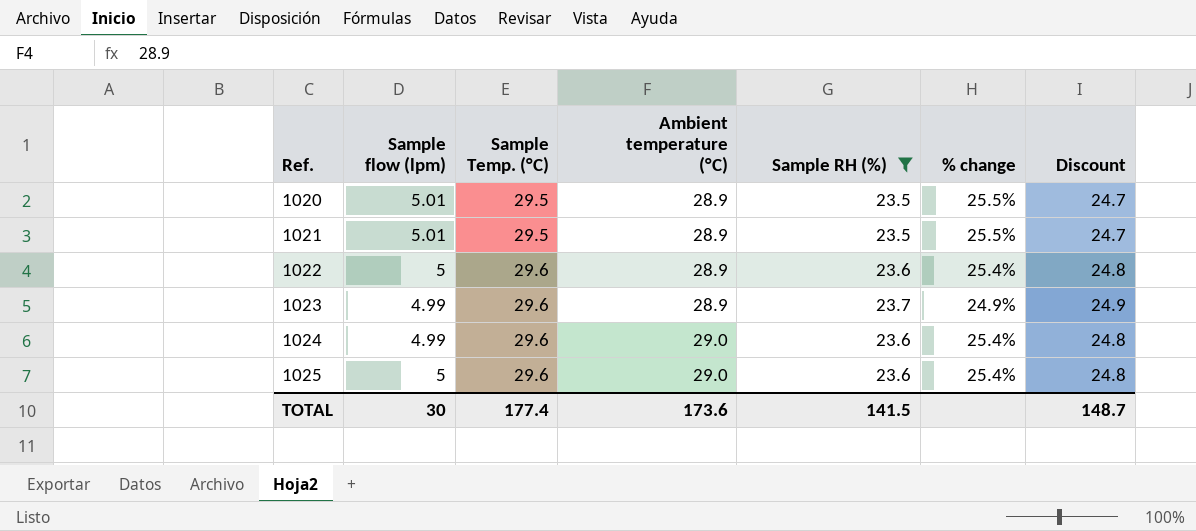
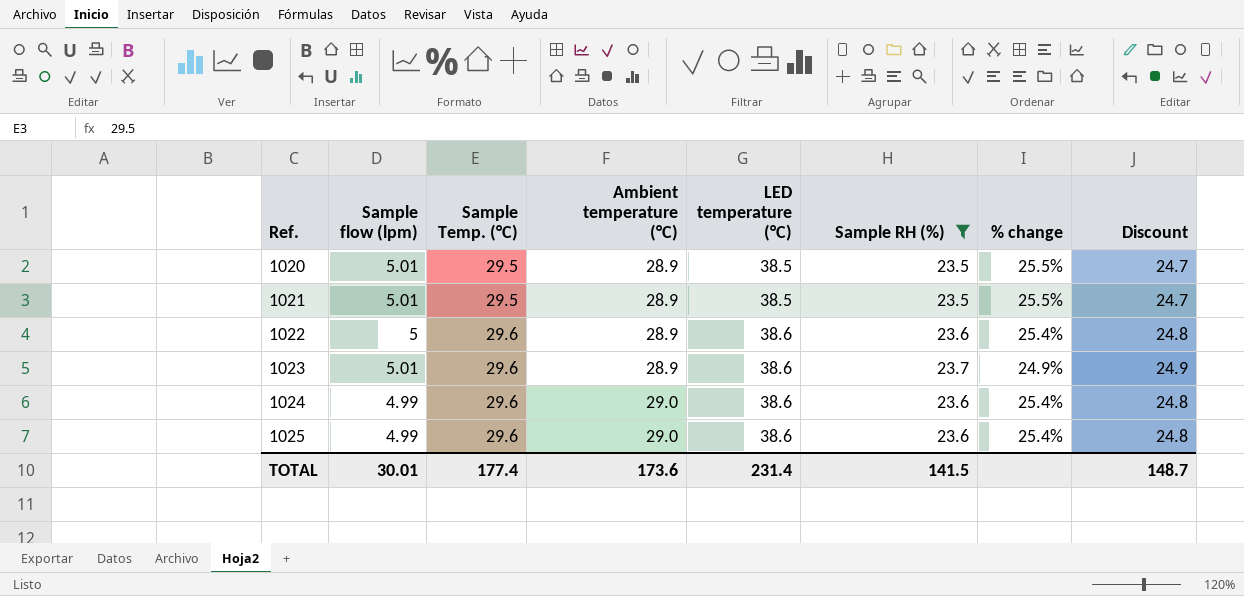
column LED temperature (°C) | position: none -> 5
1023 | Sample flow (lpm): 4.99 -> 5.01
1025 | Sample flow (lpm): 5 -> 4.99
TOTAL | Sample flow (lpm): 30 -> 30.01

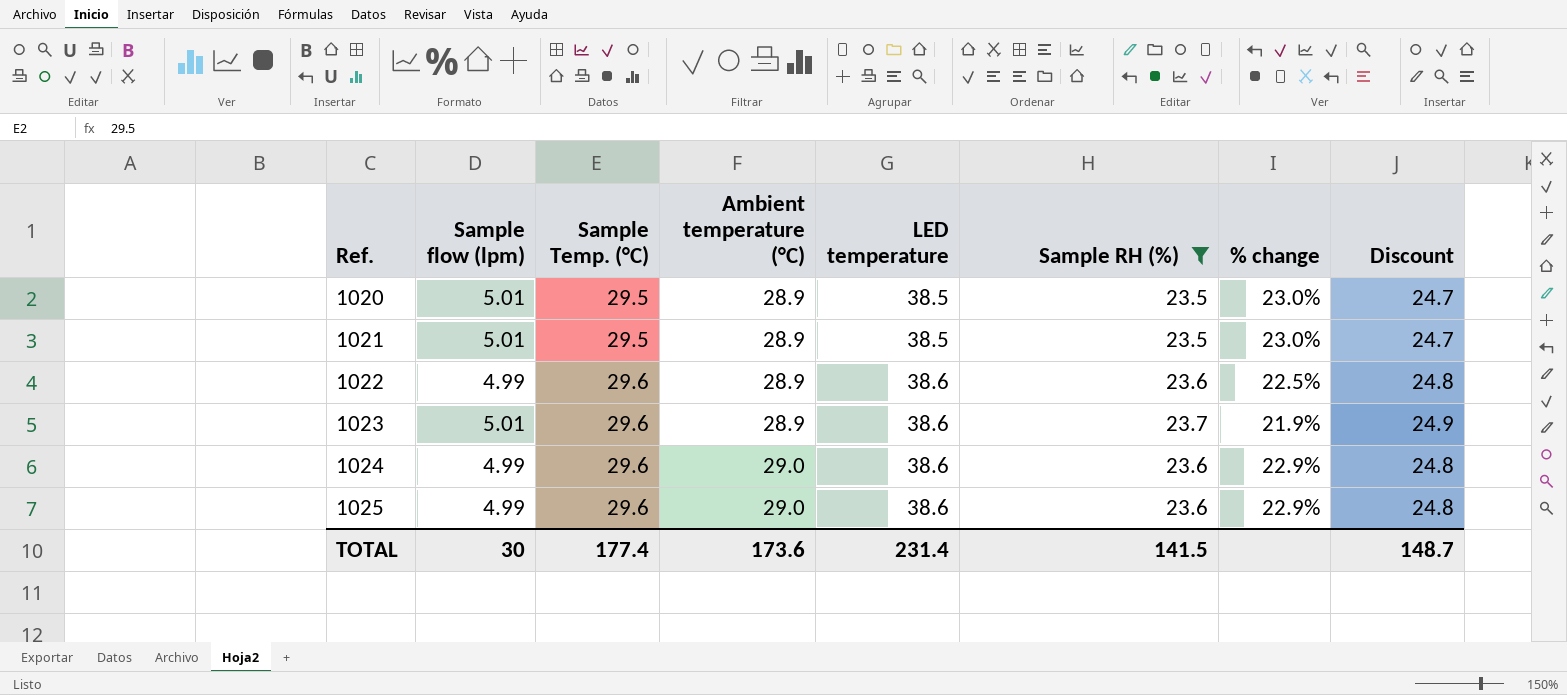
column name: LED temperature (°C) -> LED temperature
column % change | formula: ([Sample Temp. (°C)] - [Sample RH (%)]) / [Sample RH (%)] -> ([Ambient temperature (°C)] - [Sample RH (%)]) / [Sample RH (%)]
1022 | Sample flow (lpm): 5 -> 4.99
TOTAL | Sample flow (lpm): 30.01 -> 30

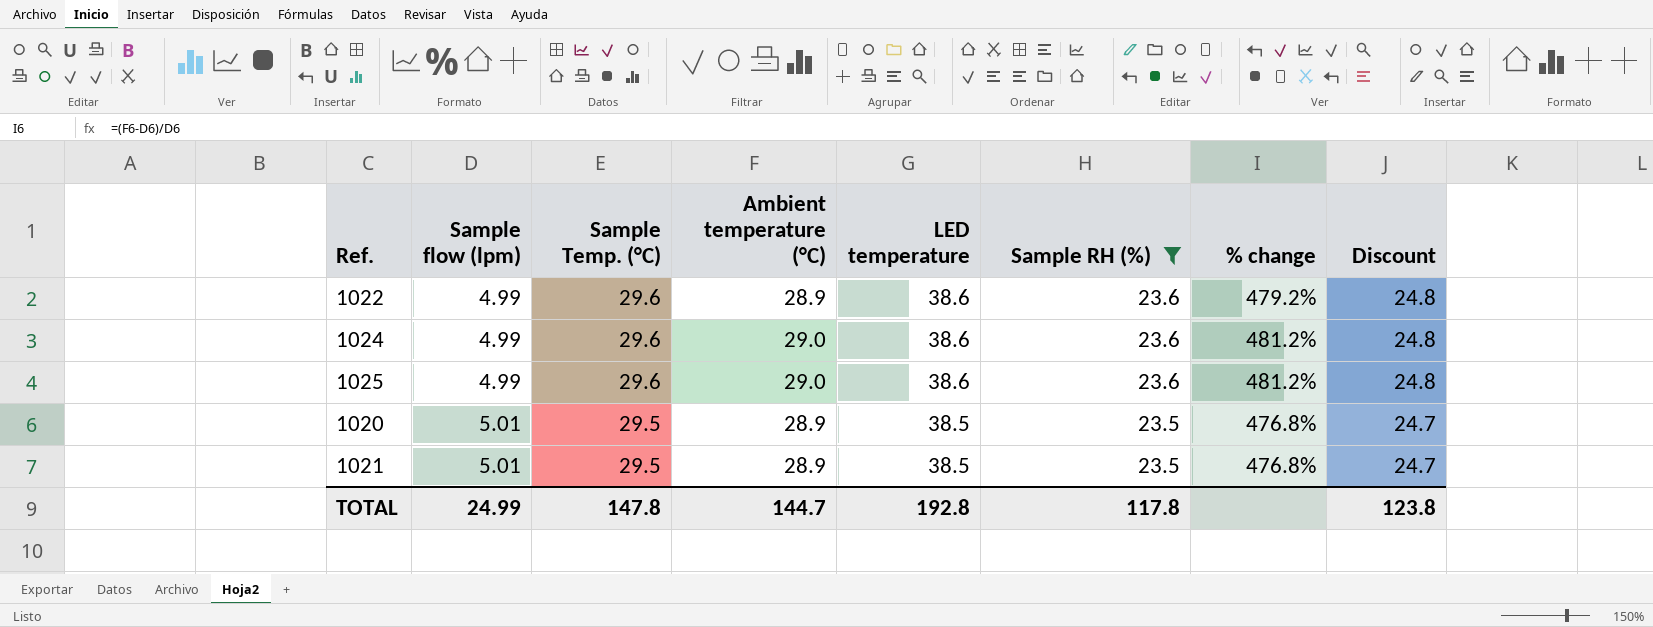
row order: Ref. ascending -> Sample flow (lpm) ascending
column % change | formula: ([Ambient temperature (°C)] - [Sample RH (%)]) / [Sample RH (%)] -> ([Ambient temperature (°C)] - [Sample flow (lpm)]) / [Sample flow (lpm)]
row 1023: 5.01 | 29.6 | 28.9 | 38.6 | 23.7 | 21.9% | 24.9 -> none
TOTAL | Sample flow (lpm): 30 -> 24.99
TOTAL | Sample Temp. (°C): 177.4 -> 147.8
TOTAL | Ambient temperature (°C): 173.6 -> 144.7
TOTAL | LED temperature: 231.4 -> 192.8
TOTAL | Sample RH (%): 141.5 -> 117.8
TOTAL | Discount: 148.7 -> 123.8

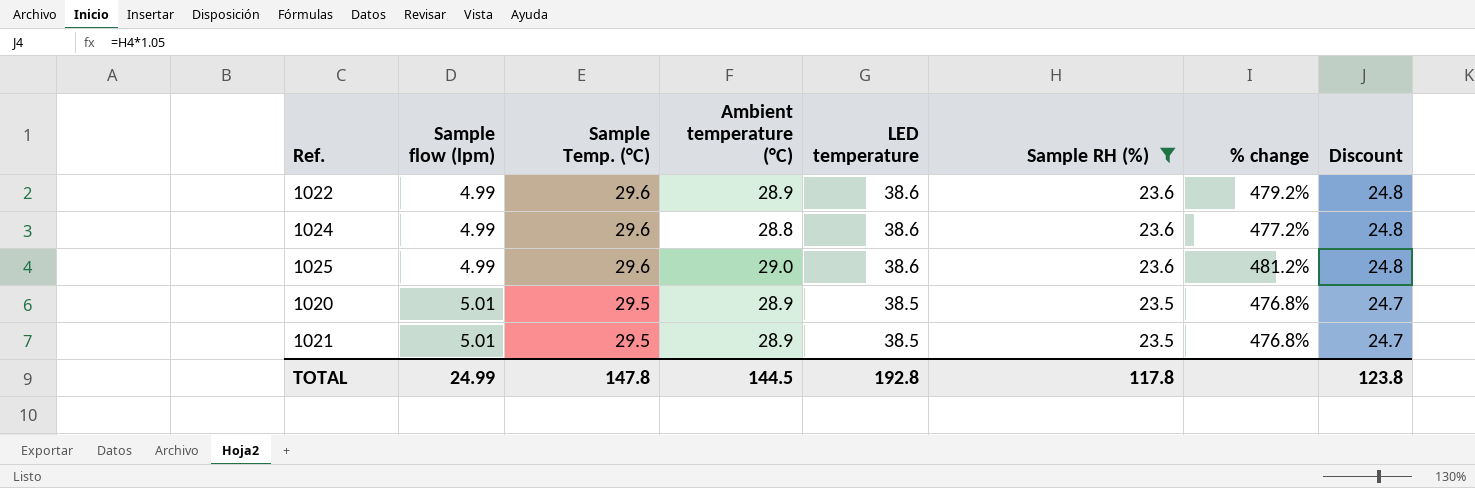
1024 | Ambient temperature (°C): 29.0 -> 28.8
1024 | % change: 481.2% -> 477.2%
TOTAL | Ambient temperature (°C): 144.7 -> 144.5

